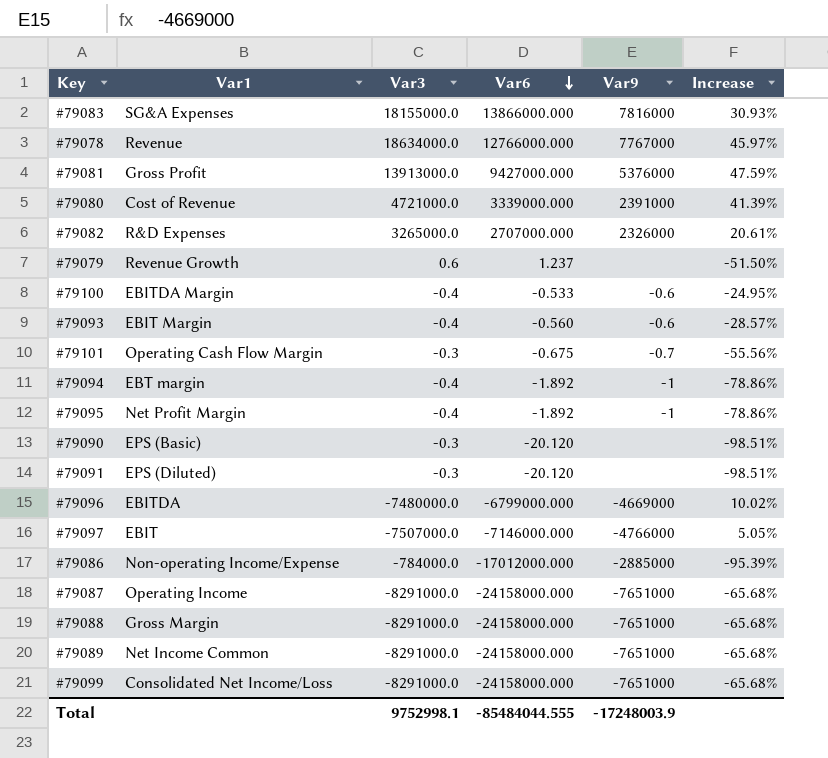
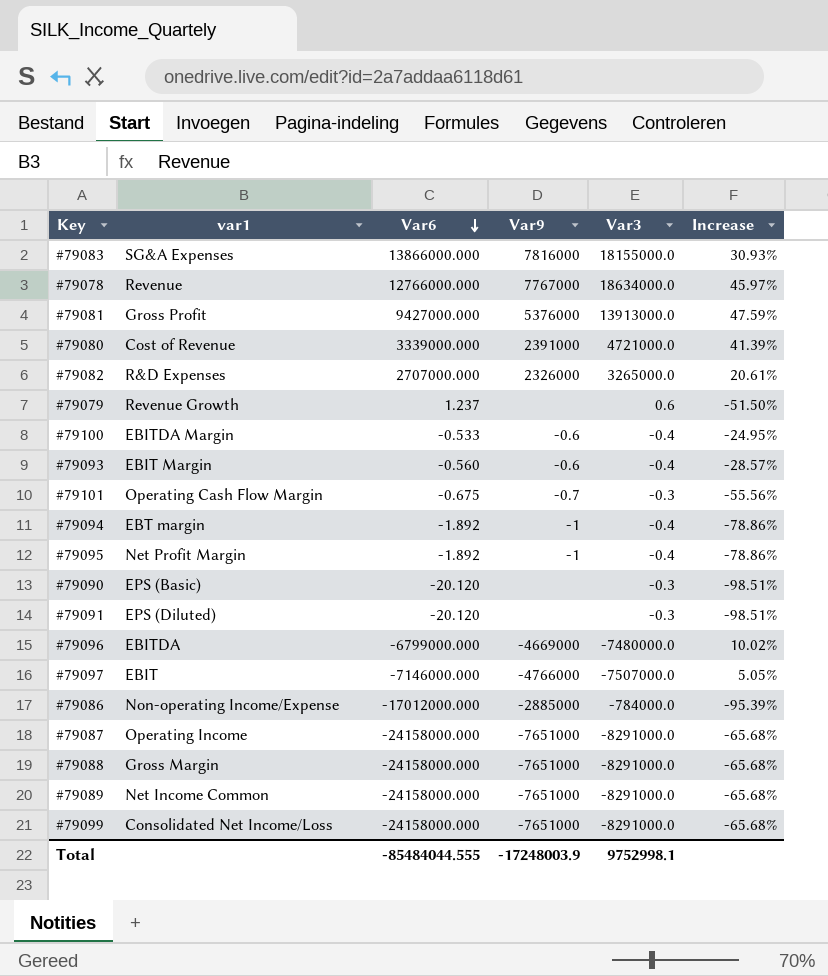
column name: Var1 -> var1
column Var3 | position: 3 -> 5

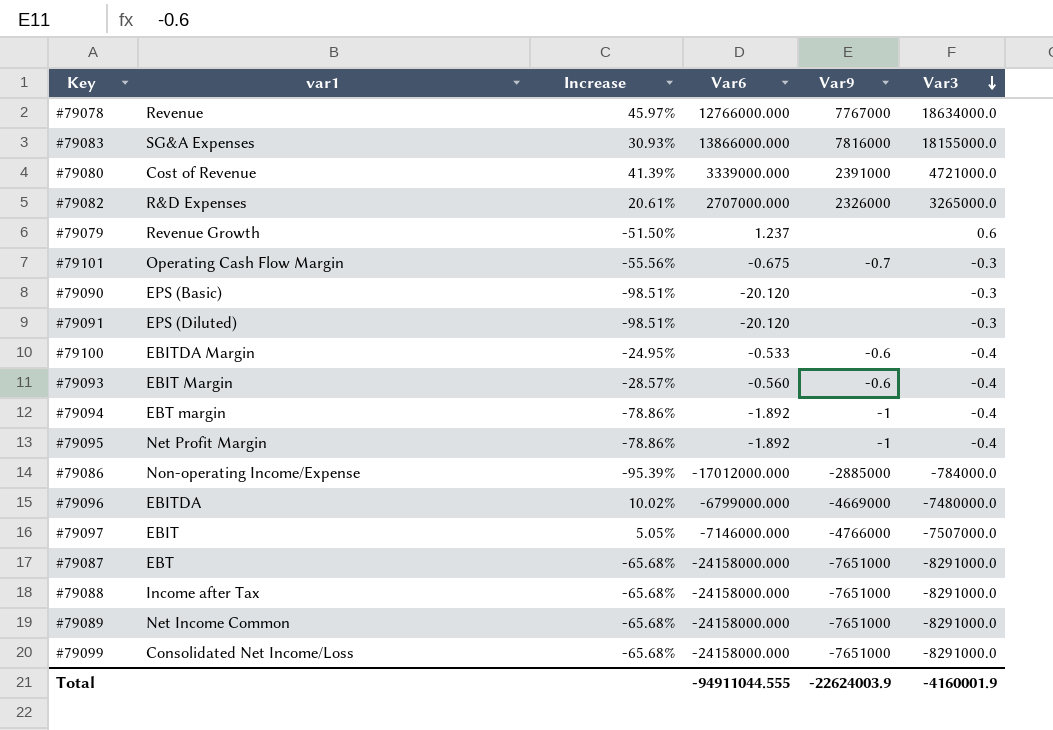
row order: Var6 descending -> Var3 descending
column Increase | position: 6 -> 3
row #79081: Gross Profit | 9427000.000 | 5376000 | 13913000.0 | 47.59% -> none
#79087 | var1: Operating Income -> EBT
#79088 | var1: Gross Margin -> Income after Tax
Total | Var6: -85484044.555 -> -94911044.555
Total | Var9: -17248003.9 -> -22624003.9
Total | Var3: 9752998.1 -> -4160001.9

